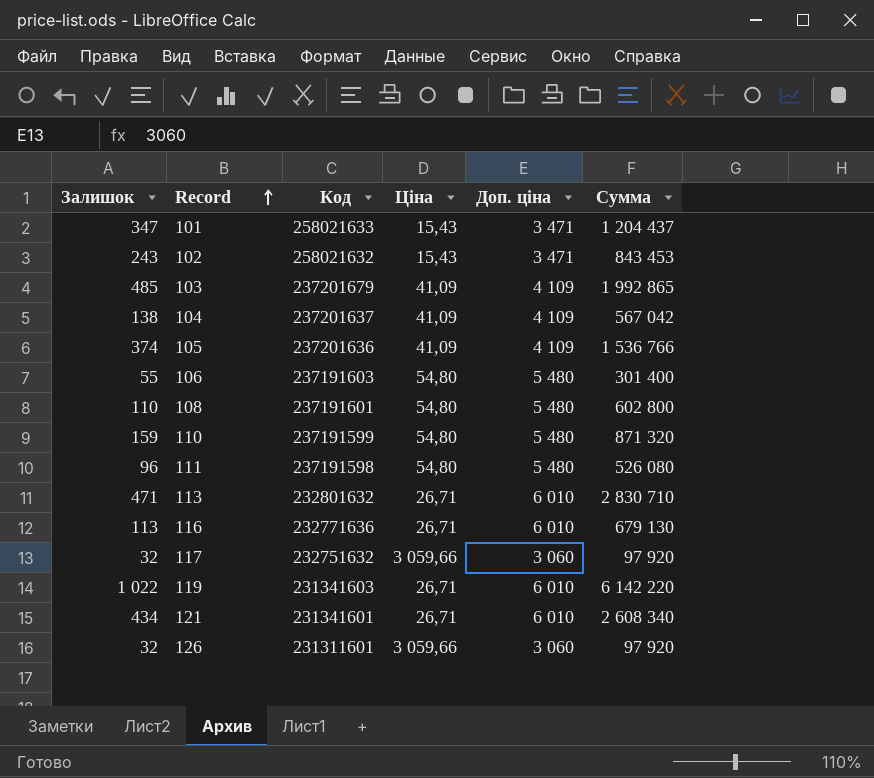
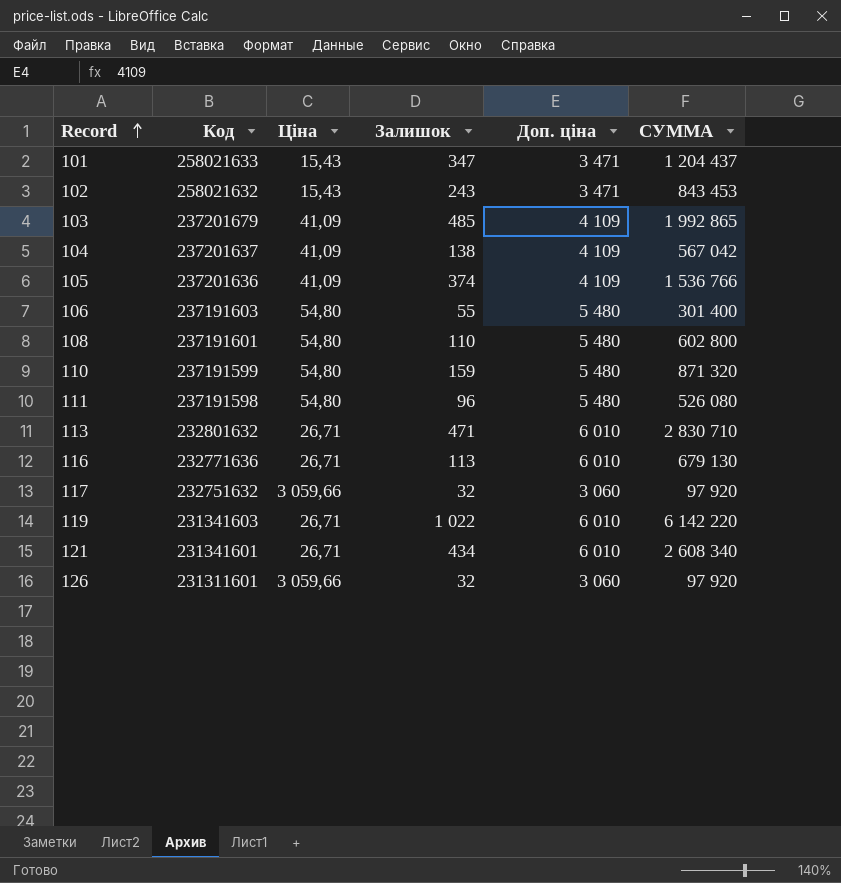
column Залишок | position: 1 -> 4
column name: Сумма -> СУММА

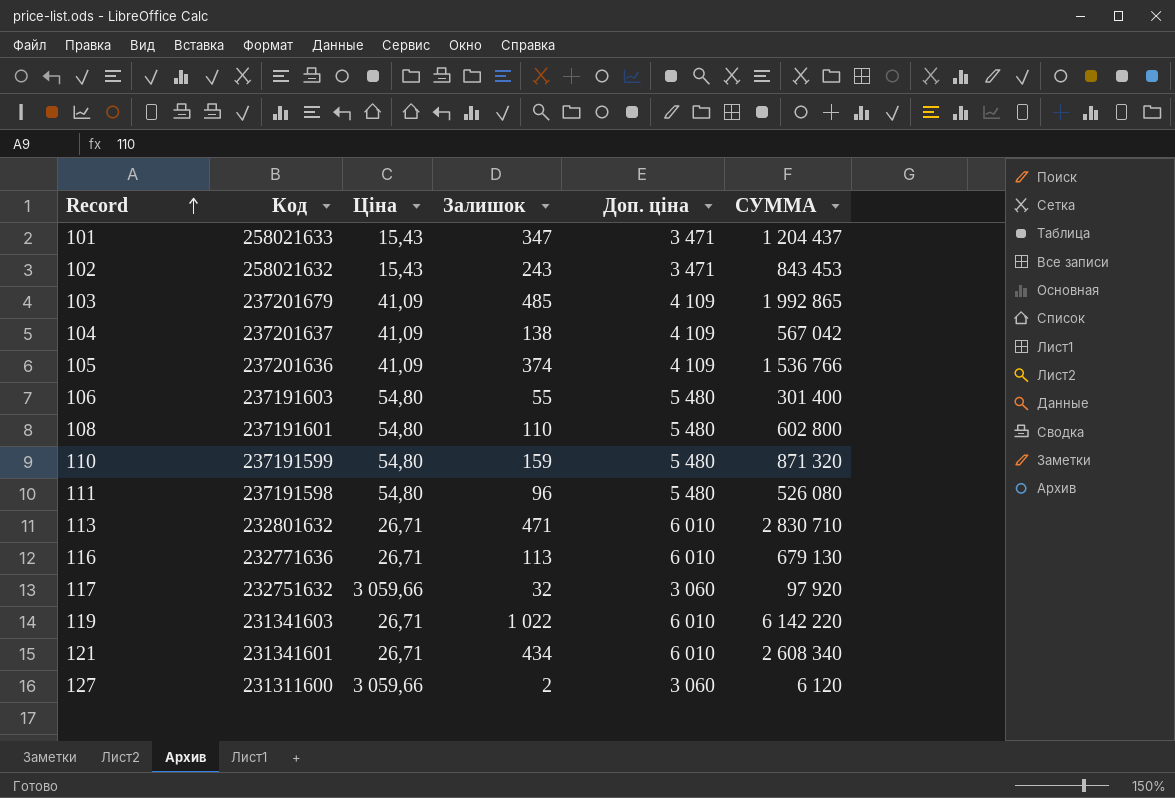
row 126: 231311601 | 3 059,66 | 32 | 3 060 | 97 920 -> none
row 127: none -> 231311600 | 3 059,66 | 2 | 3 060 | 6 120

